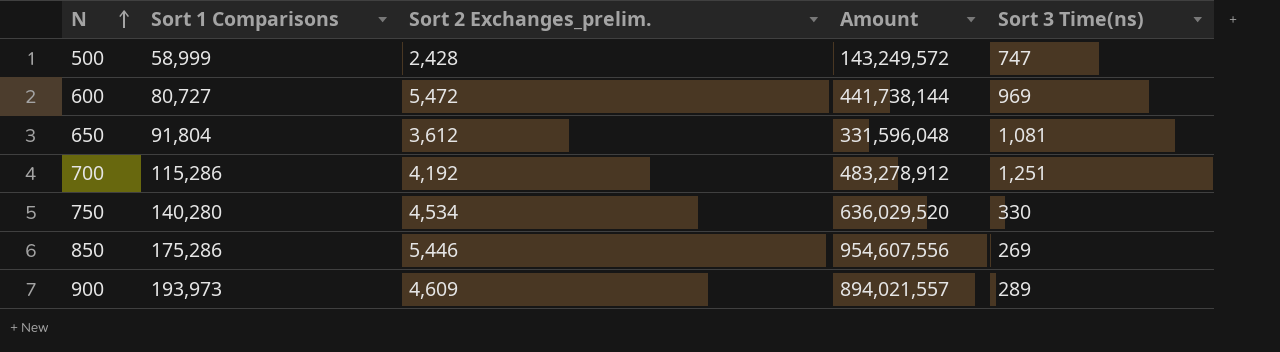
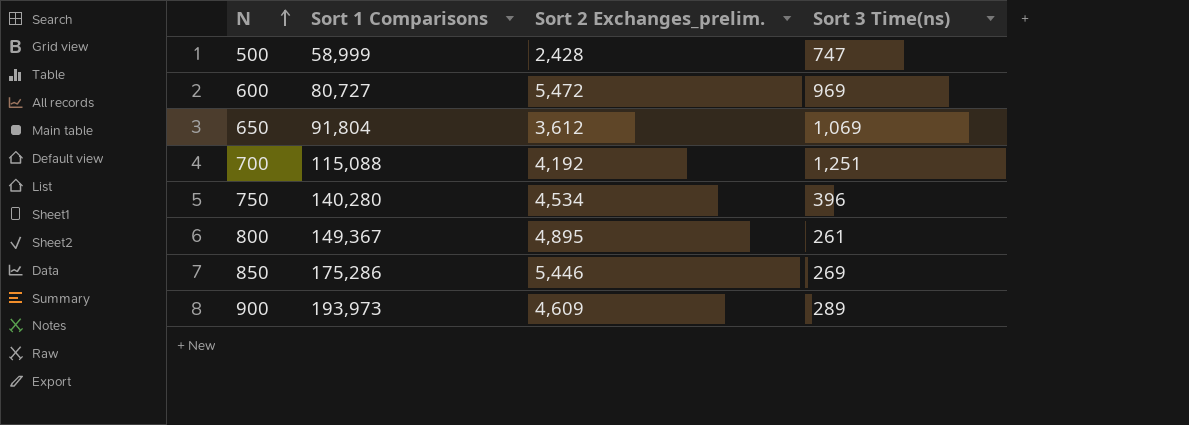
column Amount | formula: [Sort 1 Comparisons] * [Sort 2 Exchanges_prelim.] -> none
650 | Sort 3 Time(ns): 1,081 -> 1,069
700 | Sort 1 Comparisons: 115,286 -> 115,088
750 | Sort 3 Time(ns): 330 -> 396
row 800: none -> 149,367 | 4,895 | 261

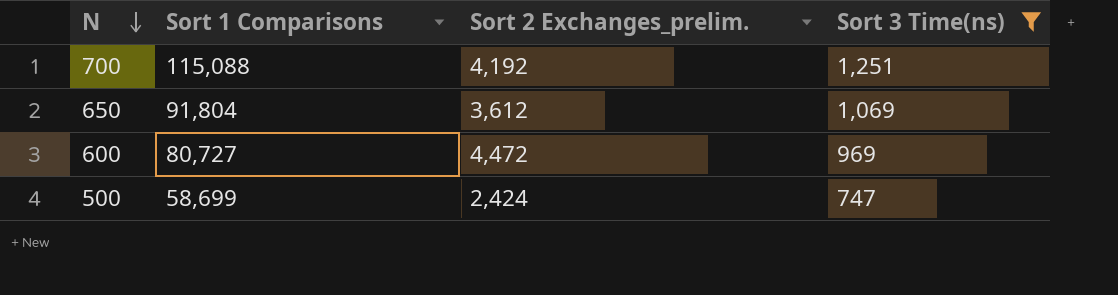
filter: none -> Sort 3 Time(ns) >= 747
row order: N ascending -> N descending
600 | Sort 2 Exchanges_prelim.: 5,472 -> 4,472
500 | Sort 1 Comparisons: 58,999 -> 58,699
500 | Sort 2 Exchanges_prelim.: 2,428 -> 2,424

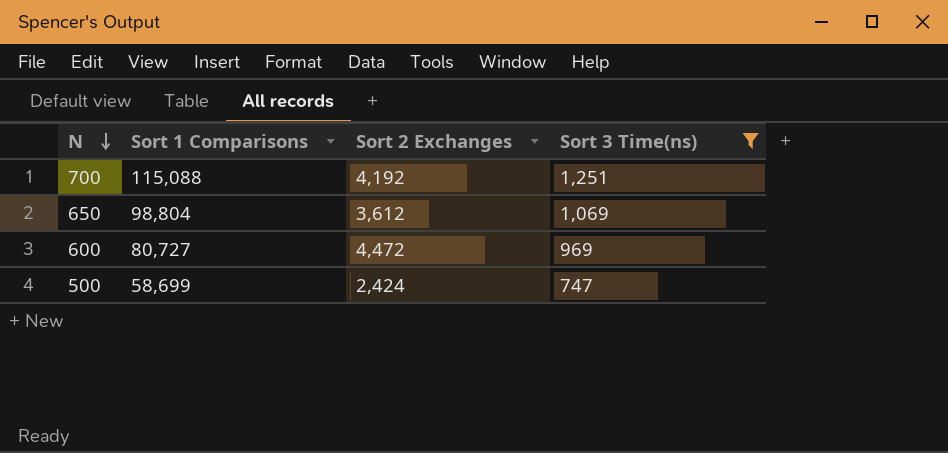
column name: Sort 2 Exchanges_prelim. -> Sort 2 Exchanges
650 | Sort 1 Comparisons: 91,804 -> 98,804

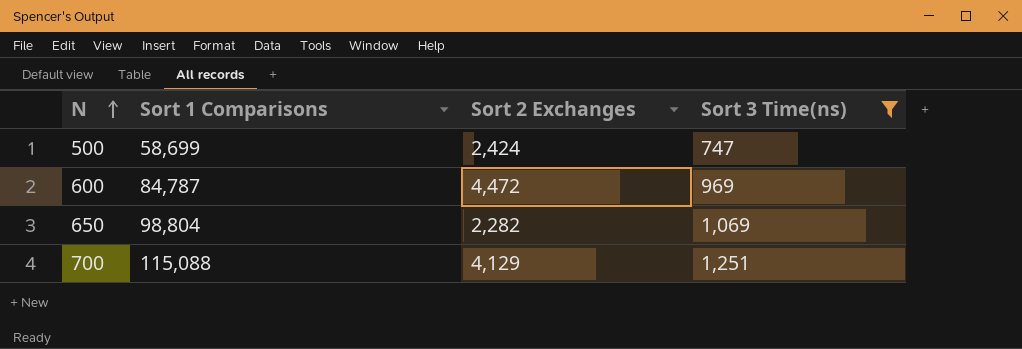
row order: N descending -> N ascending
600 | Sort 1 Comparisons: 80,727 -> 84,787
650 | Sort 2 Exchanges: 3,612 -> 2,282
700 | Sort 2 Exchanges: 4,192 -> 4,129

